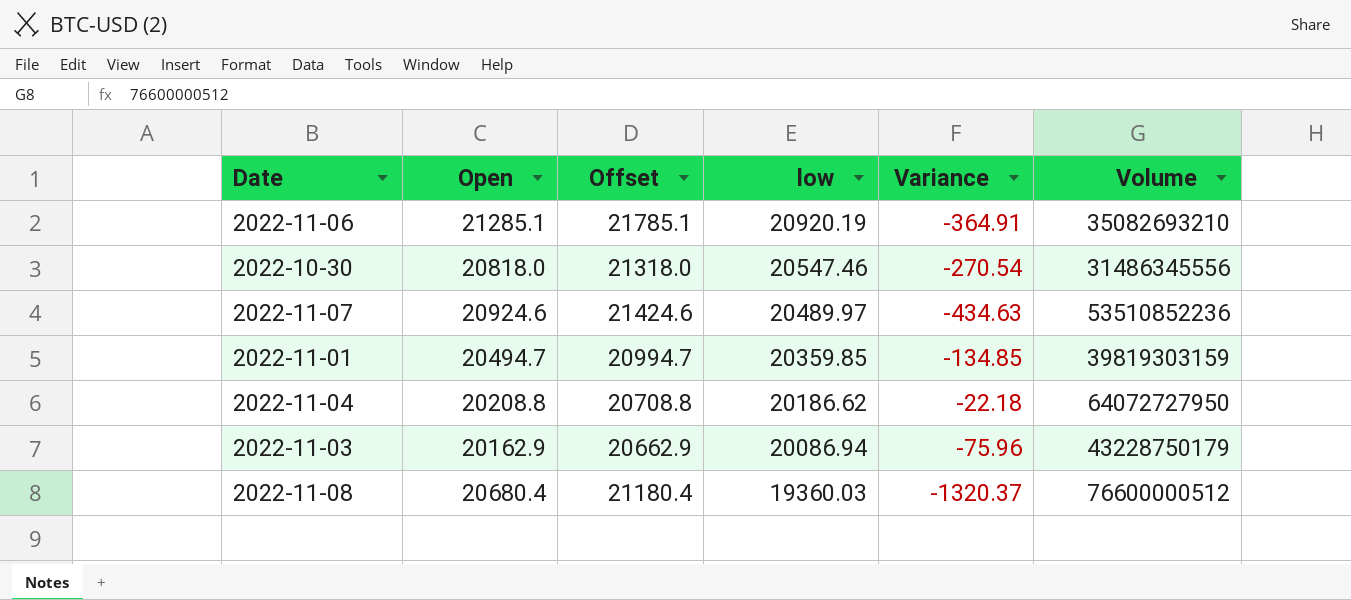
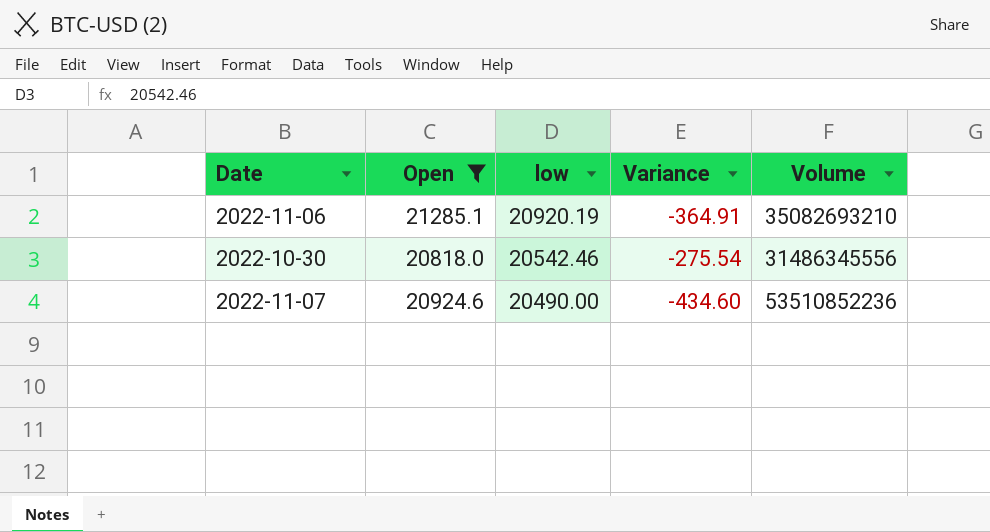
filter: none -> Open >= 20818.0
column Offset | formula: [Open] + 500 -> none
2022-10-30 | low: 20547.46 -> 20542.46
2022-10-30 | Variance: -270.54 -> -275.54
2022-11-07 | low: 20489.97 -> 20490.00
2022-11-07 | Variance: -434.63 -> -434.60

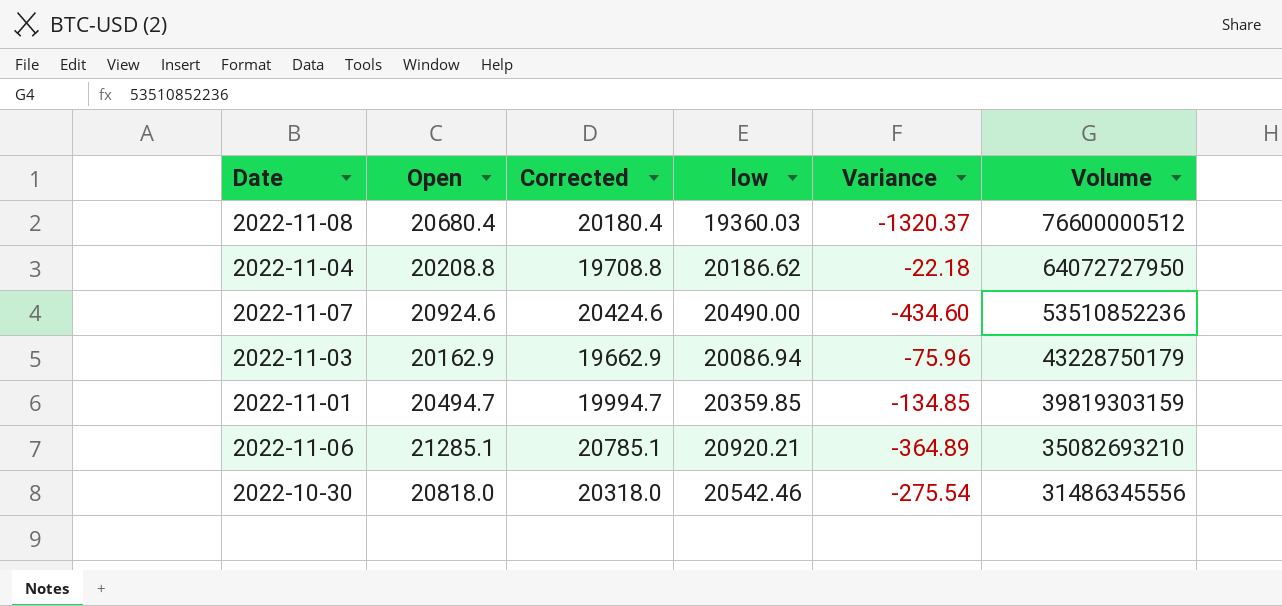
filter: Open >= 20818.0 -> none
row order: low descending -> Volume descending
column Corrected | formula: none -> [Open] - 500
2022-11-06 | low: 20920.19 -> 20920.21
2022-11-06 | Variance: -364.91 -> -364.89

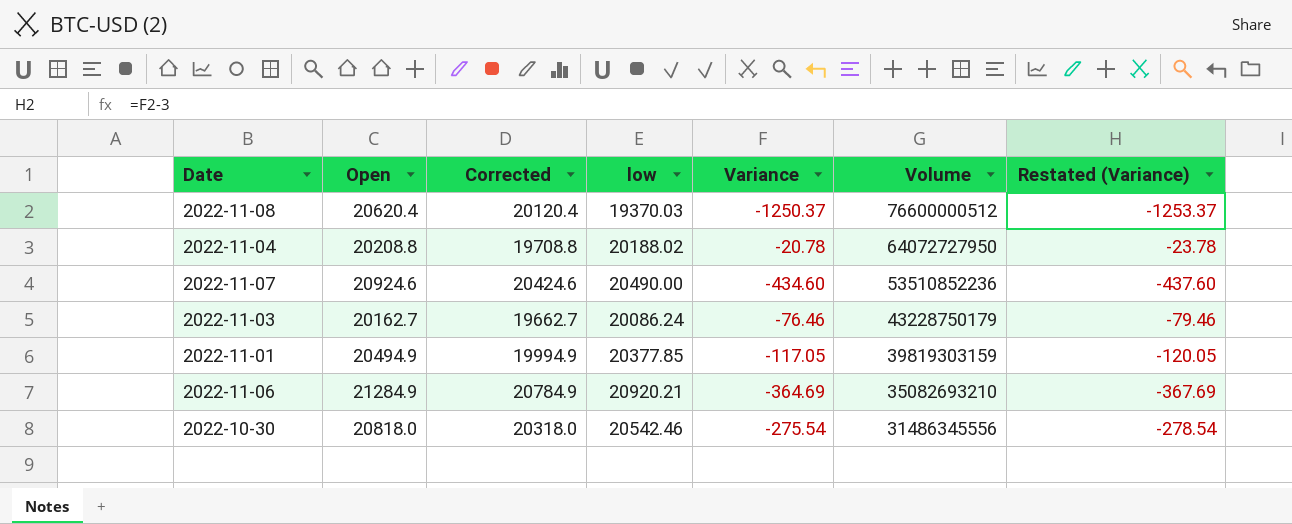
column Restated (Variance) | formula: none -> [Variance] - 3
2022-11-08 | Open: 20680.4 -> 20620.4
2022-11-08 | Corrected: 20180.4 -> 20120.4
2022-11-08 | low: 19360.03 -> 19370.03
2022-11-08 | Variance: -1320.37 -> -1250.37
2022-11-04 | low: 20186.62 -> 20188.02
2022-11-04 | Variance: -22.18 -> -20.78
2022-11-03 | Open: 20162.9 -> 20162.7
2022-11-03 | Corrected: 19662.9 -> 19662.7
2022-11-03 | low: 20086.94 -> 20086.24
2022-11-03 | Variance: -75.96 -> -76.46
2022-11-01 | Open: 20494.7 -> 20494.9
2022-11-01 | Corrected: 19994.7 -> 19994.9
2022-11-01 | low: 20359.85 -> 20377.85
2022-11-01 | Variance: -134.85 -> -117.05
2022-11-06 | Open: 21285.1 -> 21284.9
2022-11-06 | Corrected: 20785.1 -> 20784.9
2022-11-06 | Variance: -364.89 -> -364.69

